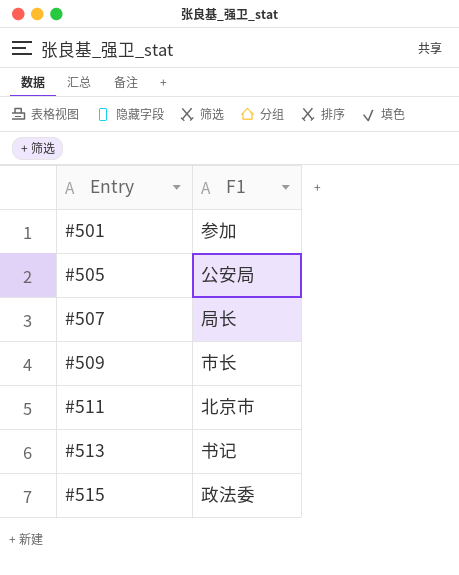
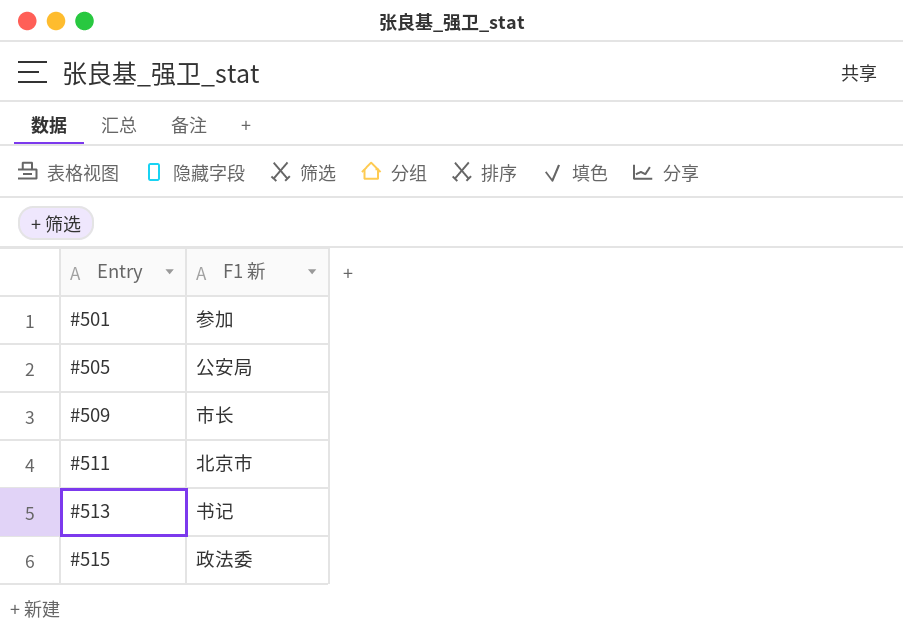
column name: F1 -> F1 新
row #507: 局长 -> none

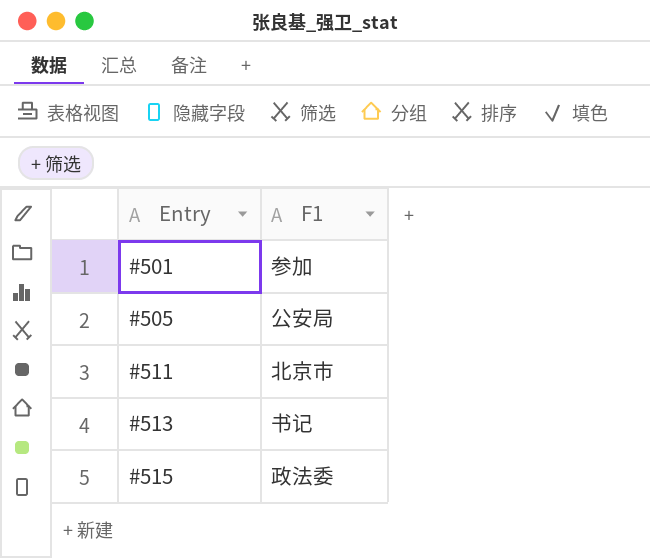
column name: F1 新 -> F1
row #509: 市长 -> none

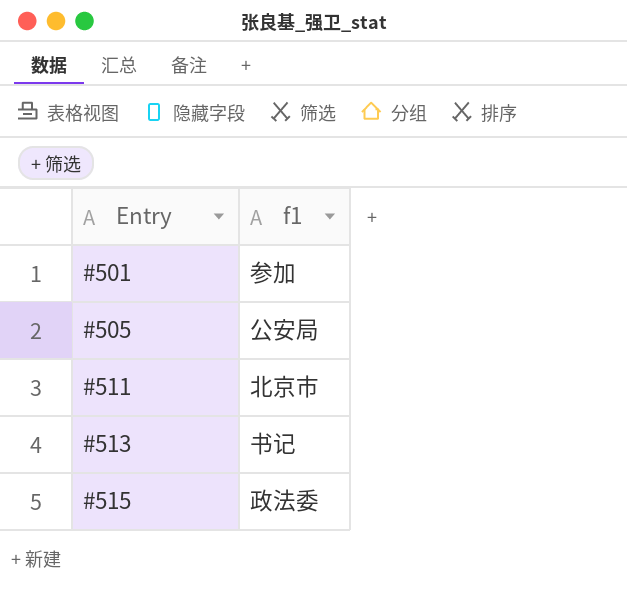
column name: F1 -> f1

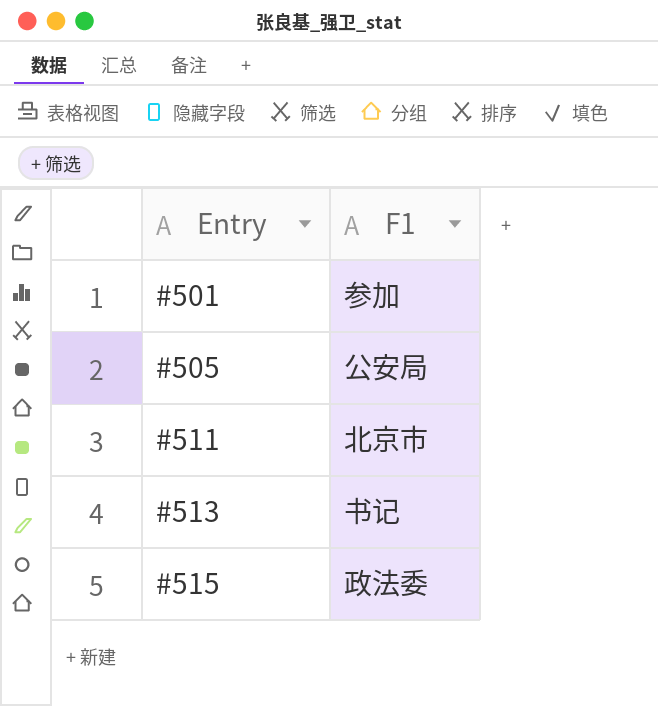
column name: f1 -> F1

